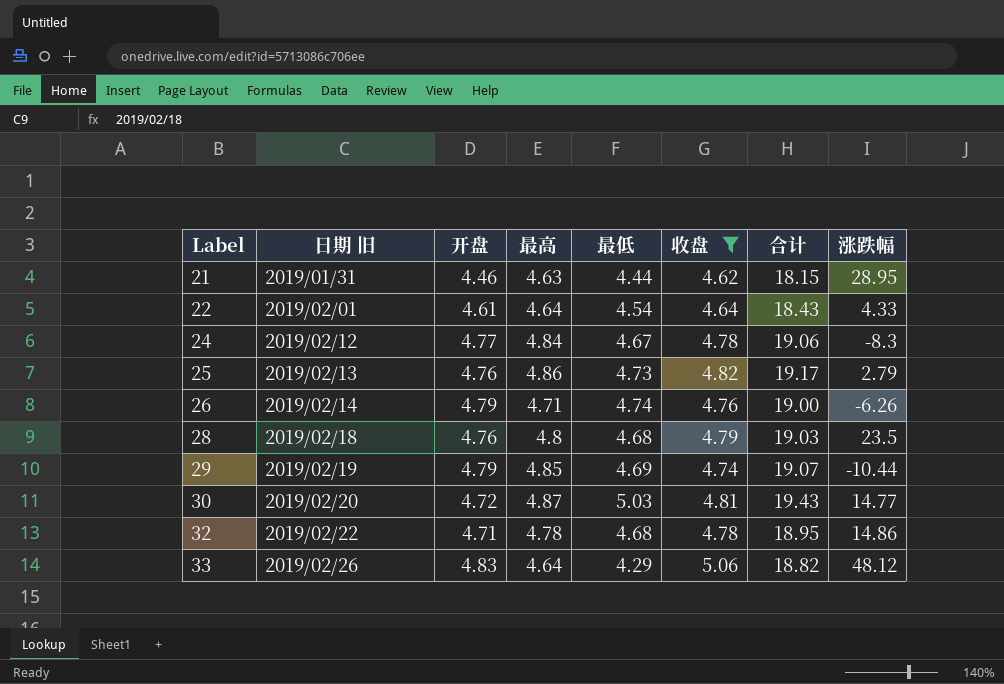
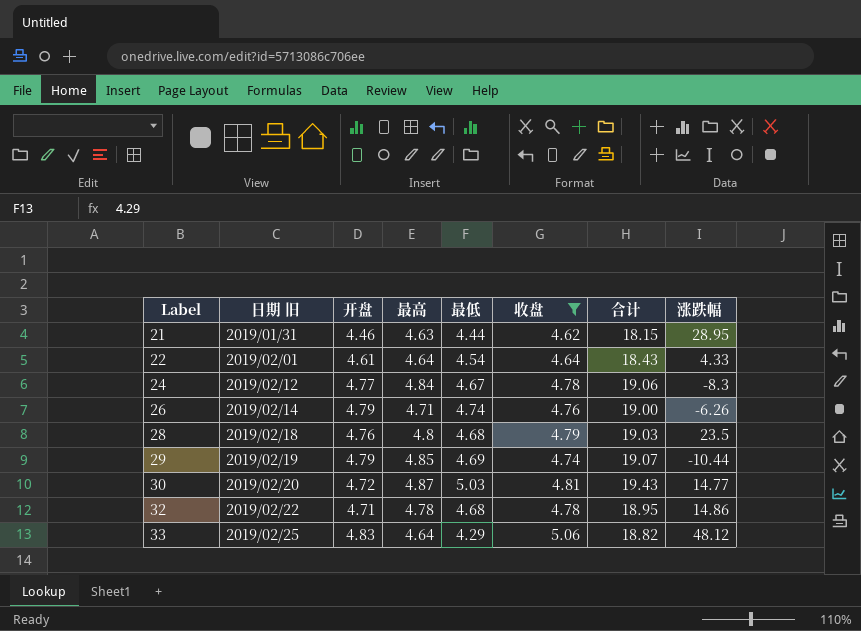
row 25: 2019/02/13 | 4.76 | 4.86 | 4.73 | 4.82 | 19.17 | 2.79 -> none
33 | 日期 旧: 2019/02/26 -> 2019/02/25

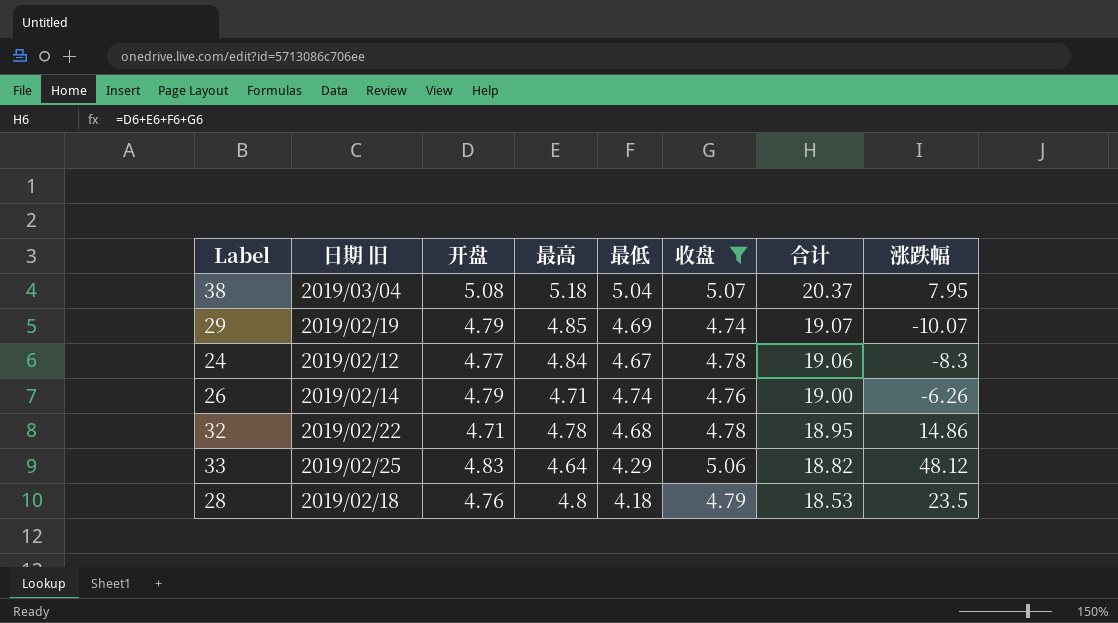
row order: Label ascending -> 合计 descending
row 21: 2019/01/31 | 4.46 | 4.63 | 4.44 | 4.62 | 18.15 | 28.95 -> none
row 22: 2019/02/01 | 4.61 | 4.64 | 4.54 | 4.64 | 18.43 | 4.33 -> none
row 30: 2019/02/20 | 4.72 | 4.87 | 5.03 | 4.81 | 19.43 | 14.77 -> none
row 38: none -> 2019/03/04 | 5.08 | 5.18 | 5.04 | 5.07 | 20.37 | 7.95
29 | 涨跌幅: -10.44 -> -10.07
28 | 最低: 4.68 -> 4.18
28 | 合计: 19.03 -> 18.53

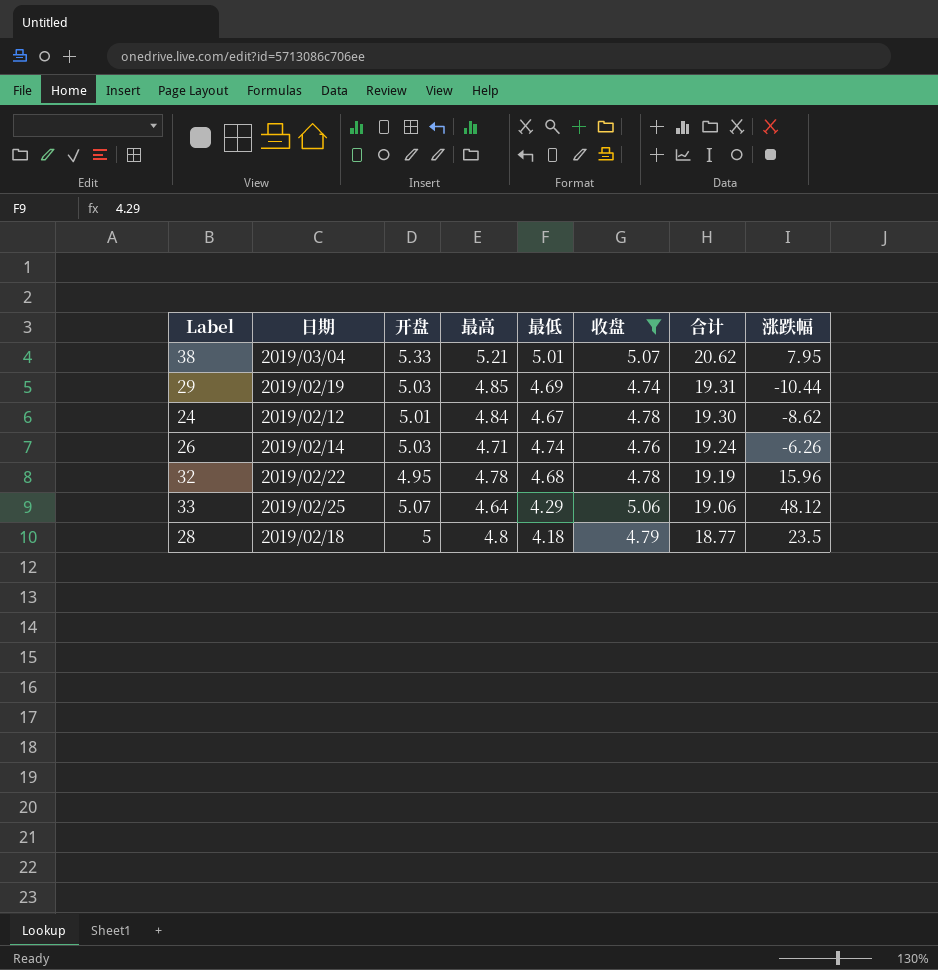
column name: 日期 旧 -> 日期
38 | 开盘: 5.08 -> 5.33
38 | 最高: 5.18 -> 5.21
38 | 最低: 5.04 -> 5.01
38 | 合计: 20.37 -> 20.62
29 | 开盘: 4.79 -> 5.03
29 | 合计: 19.07 -> 19.31
29 | 涨跌幅: -10.07 -> -10.44
24 | 开盘: 4.77 -> 5.01
24 | 合计: 19.06 -> 19.30
24 | 涨跌幅: -8.3 -> -8.62
26 | 开盘: 4.79 -> 5.03
26 | 合计: 19.00 -> 19.24
32 | 开盘: 4.71 -> 4.95
32 | 合计: 18.95 -> 19.19
32 | 涨跌幅: 14.86 -> 15.96
33 | 开盘: 4.83 -> 5.07
33 | 合计: 18.82 -> 19.06
28 | 开盘: 4.76 -> 5
28 | 合计: 18.53 -> 18.77

